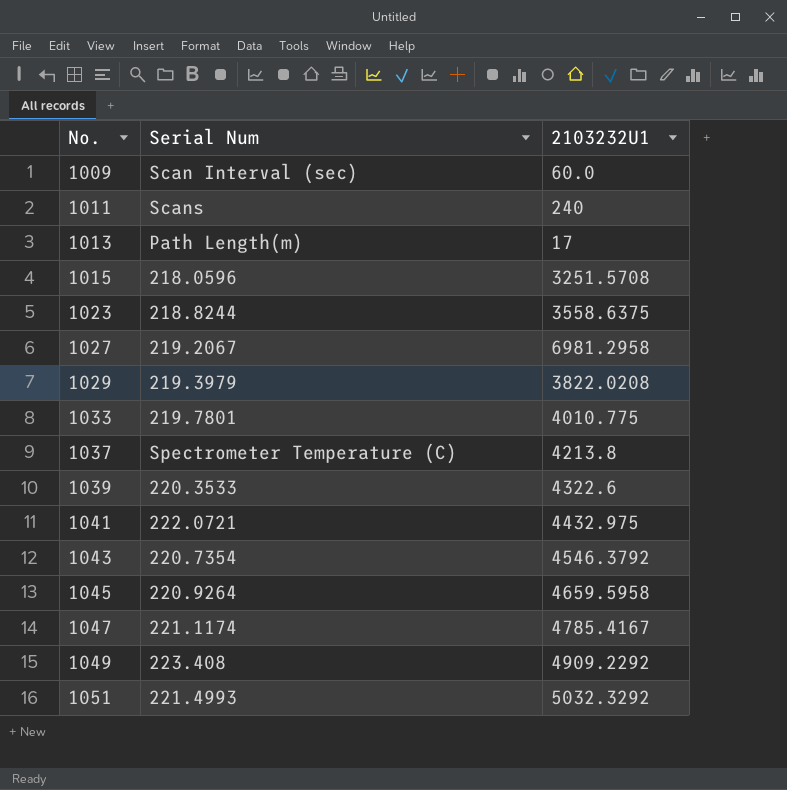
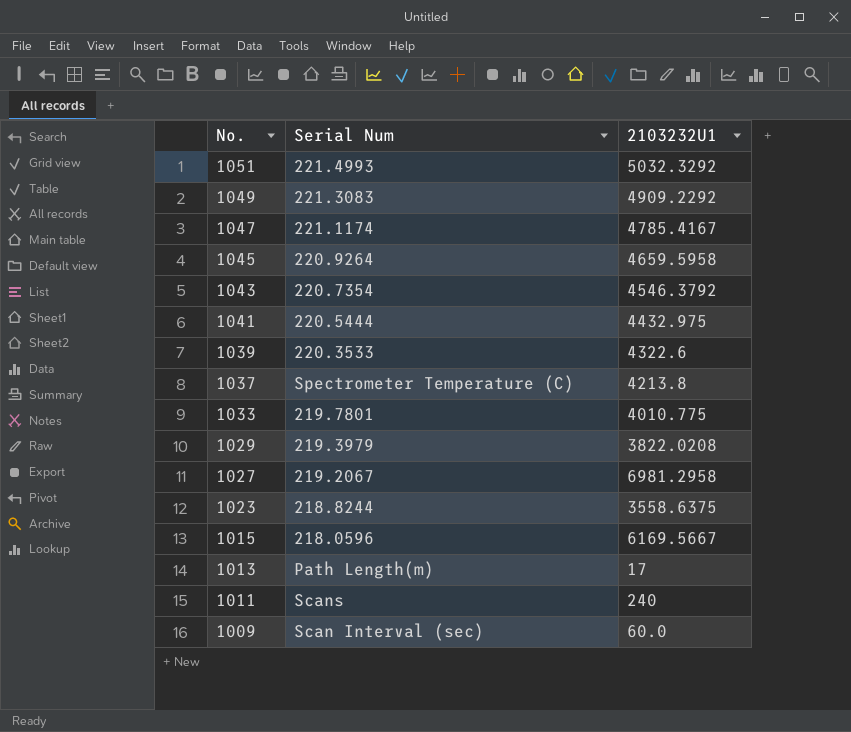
row order: No. ascending -> No. descending
1049 | Serial Num: 223.408 -> 221.3083
1041 | Serial Num: 222.0721 -> 220.5444
1015 | 2103232U1: 3251.5708 -> 6169.5667

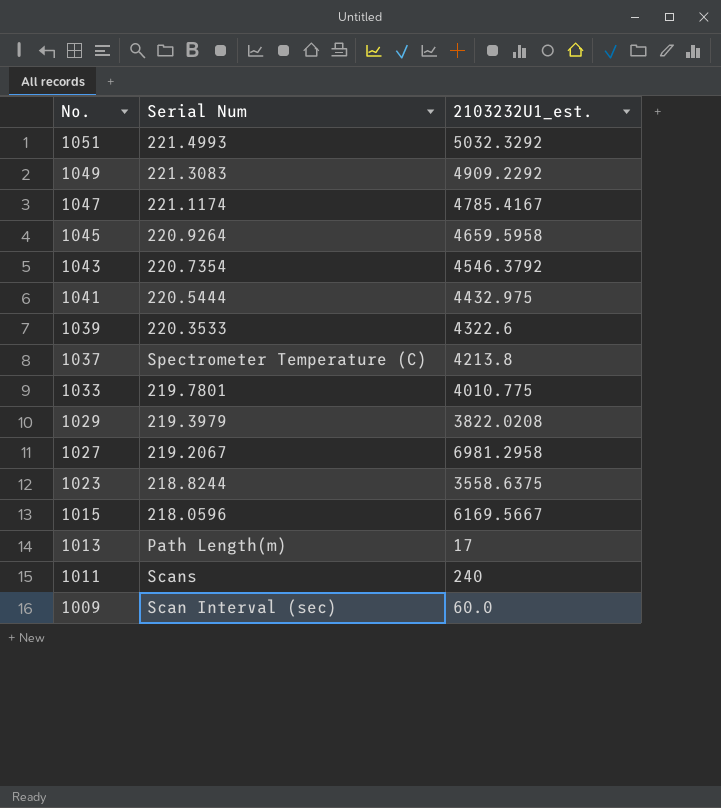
column name: 2103232U1 -> 2103232U1_est.

